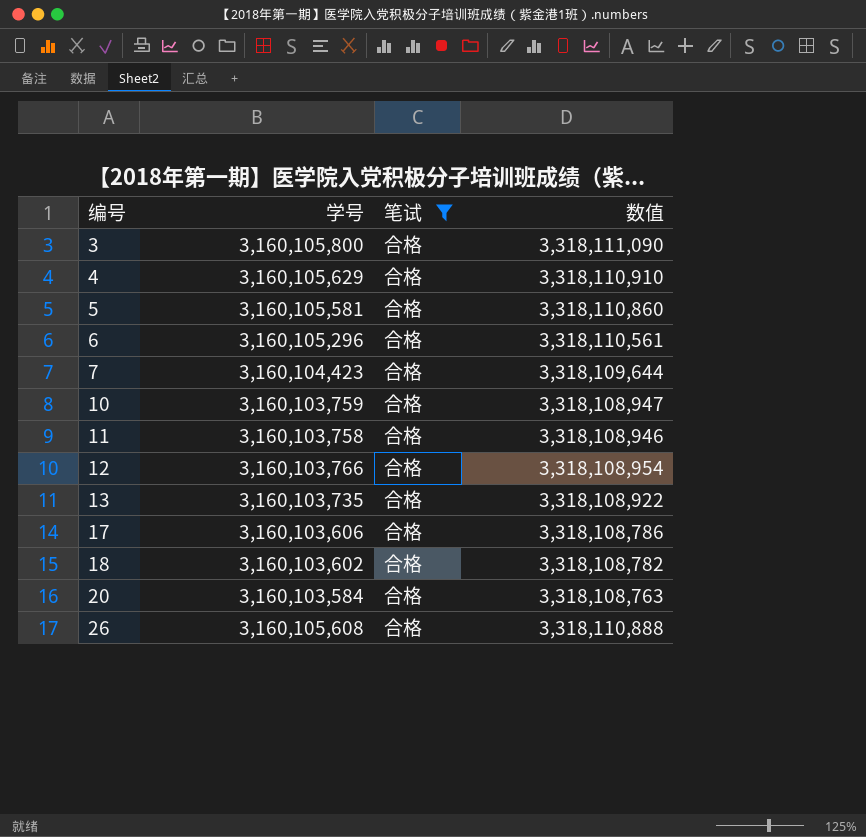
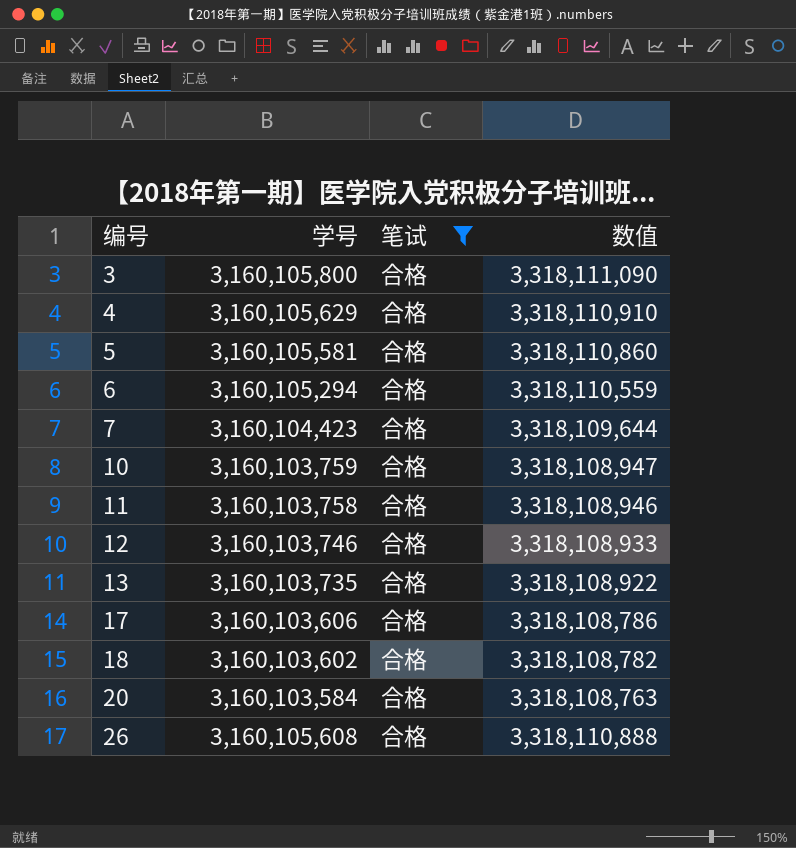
6 | 学号: 3,160,105,296 -> 3,160,105,294
6 | 数值: 3,318,110,561 -> 3,318,110,559
12 | 学号: 3,160,103,766 -> 3,160,103,746
12 | 数值: 3,318,108,954 -> 3,318,108,933

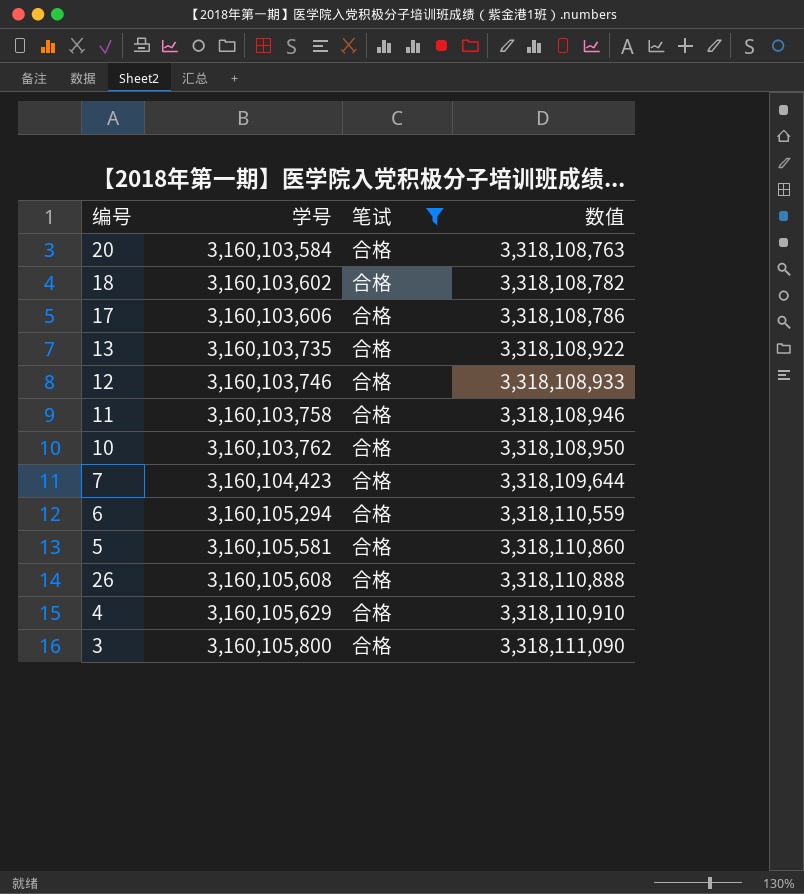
row order: 编号 ascending -> 学号 ascending
10 | 学号: 3,160,103,759 -> 3,160,103,762
10 | 数值: 3,318,108,947 -> 3,318,108,950

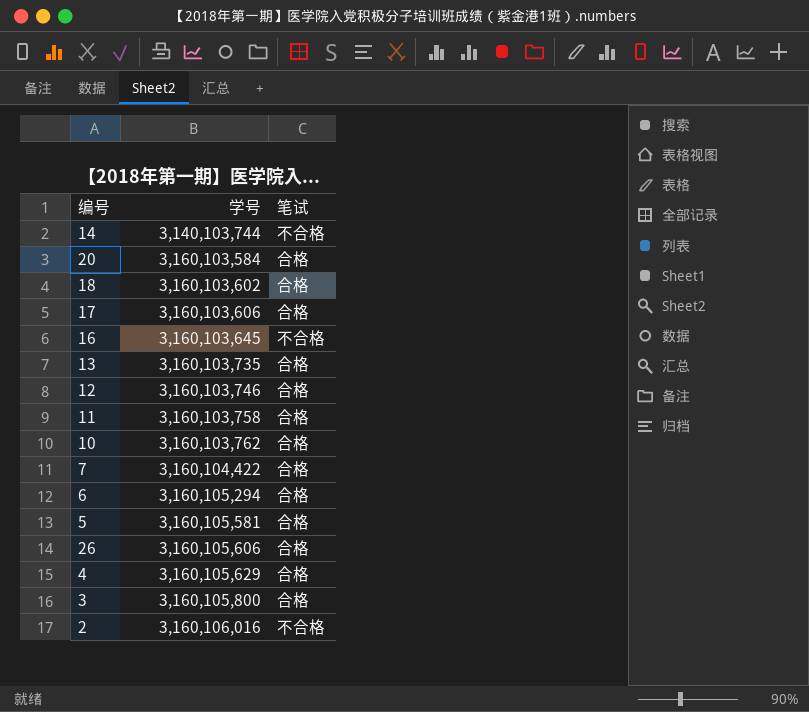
filter: 笔试 = 合格 -> none
column 数值 | formula: [学号] * 1.05 -> none
7 | 学号: 3,160,104,423 -> 3,160,104,422
26 | 学号: 3,160,105,608 -> 3,160,105,606

